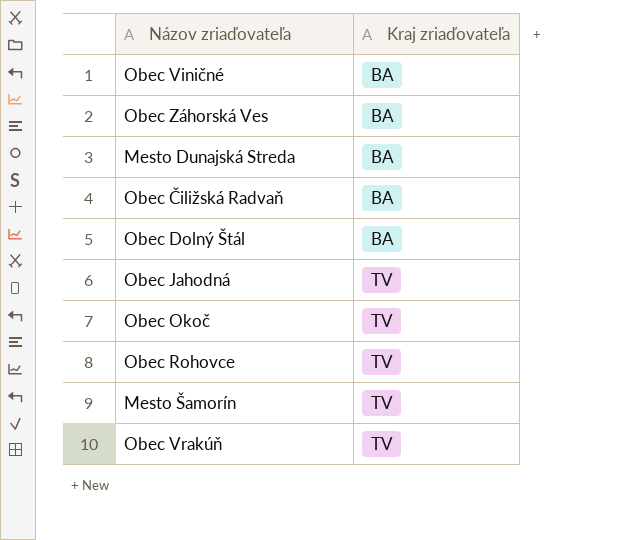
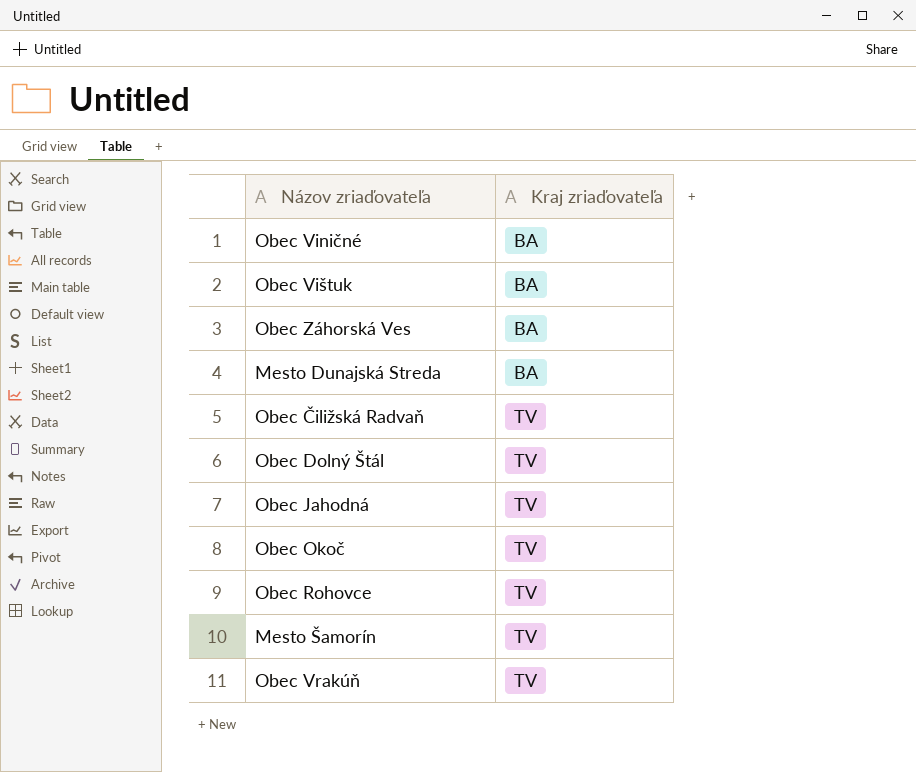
row Obec Vištuk: none -> BA
Obec Čiližská Radvaň | Kraj zriaďovateľa: BA -> TV
Obec Dolný Štál | Kraj zriaďovateľa: BA -> TV

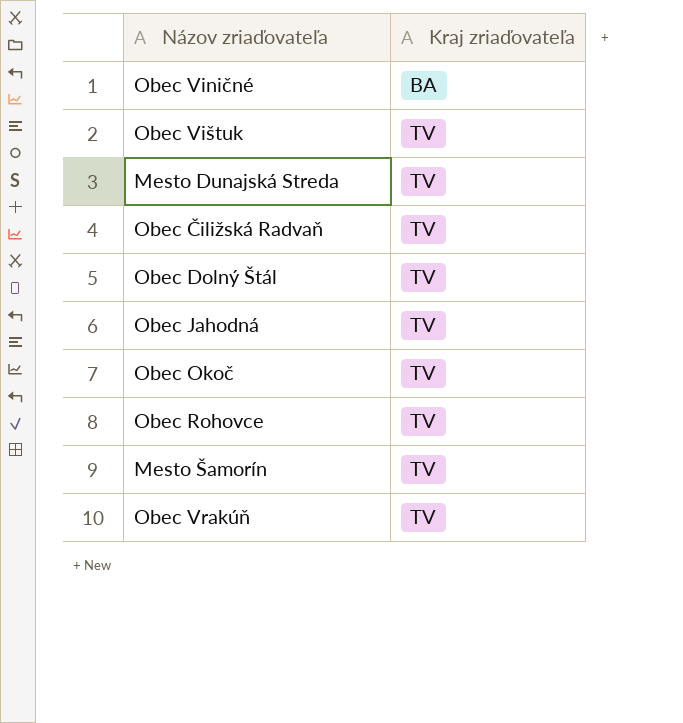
row Obec Záhorská Ves: BA -> none
Obec Vištuk | Kraj zriaďovateľa: BA -> TV
Mesto Dunajská Streda | Kraj zriaďovateľa: BA -> TV

